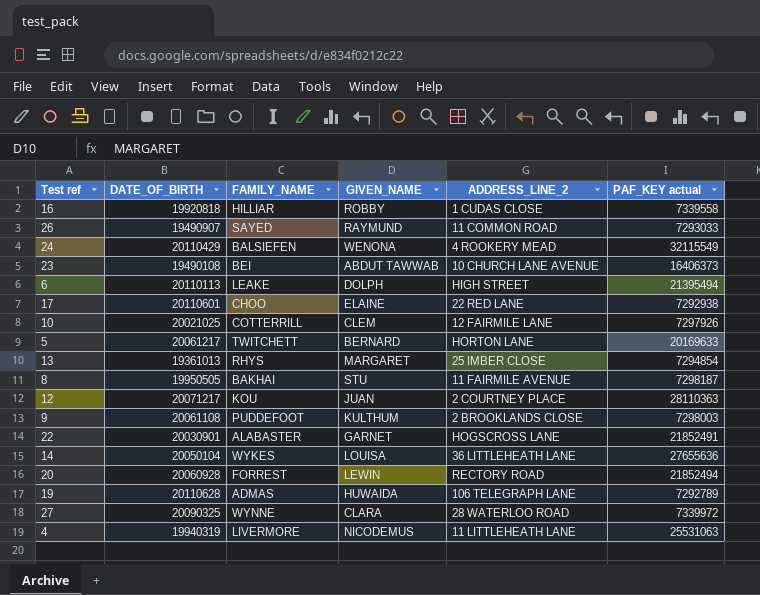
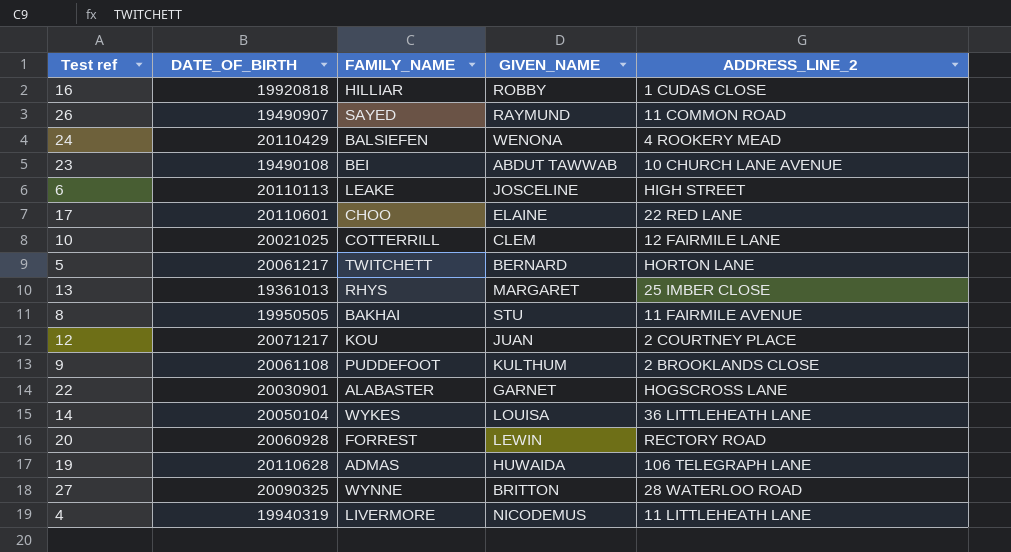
column PAF_KEY actual | position: 6 -> none
6 | GIVEN_NAME: DOLPH -> JOSCELINE
27 | GIVEN_NAME: CLARA -> BRITTON

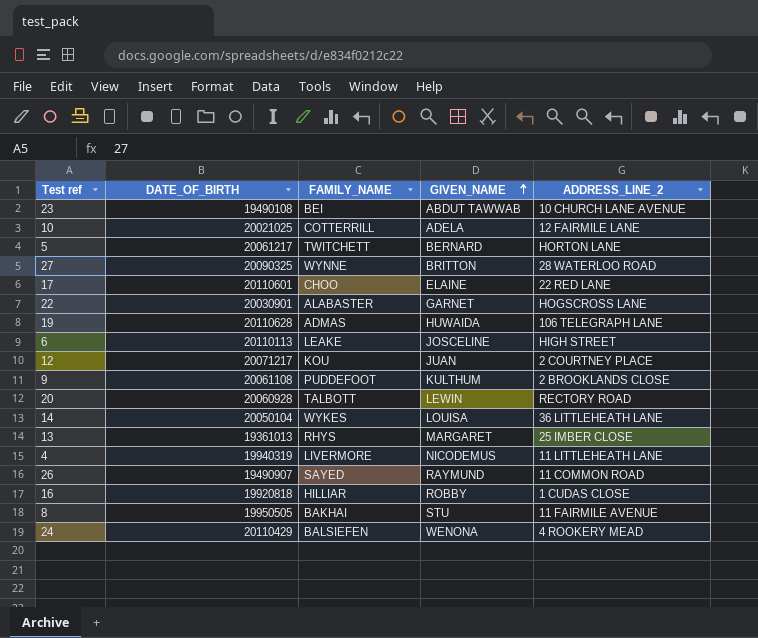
row order: none -> GIVEN_NAME ascending
10 | GIVEN_NAME: CLEM -> ADELA
20 | FAMILY_NAME: FORREST -> TALBOTT

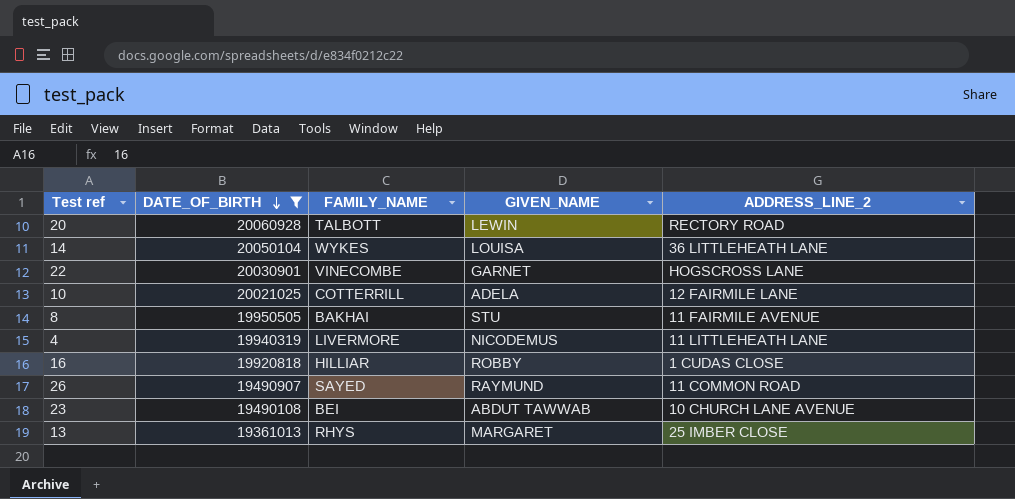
filter: none -> DATE_OF_BIRTH <= 20060928
row order: GIVEN_NAME ascending -> DATE_OF_BIRTH descending
22 | FAMILY_NAME: ALABASTER -> VINECOMBE

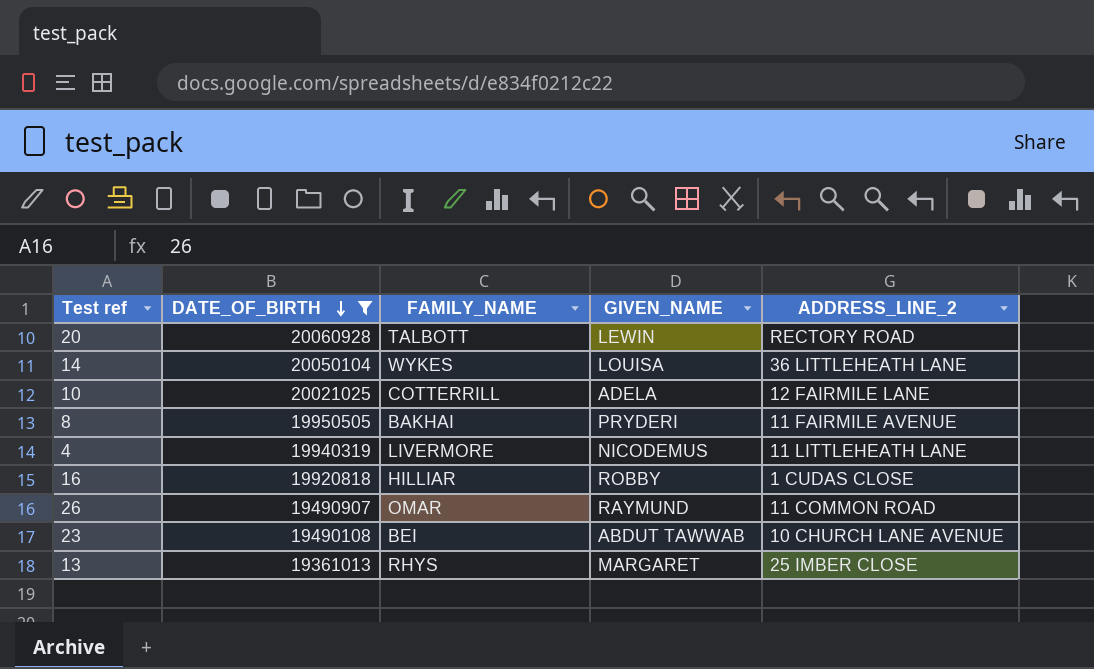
row 22: 20030901 | VINECOMBE | GARNET | HOGSCROSS LANE -> none
8 | GIVEN_NAME: STU -> PRYDERI
26 | FAMILY_NAME: SAYED -> OMAR

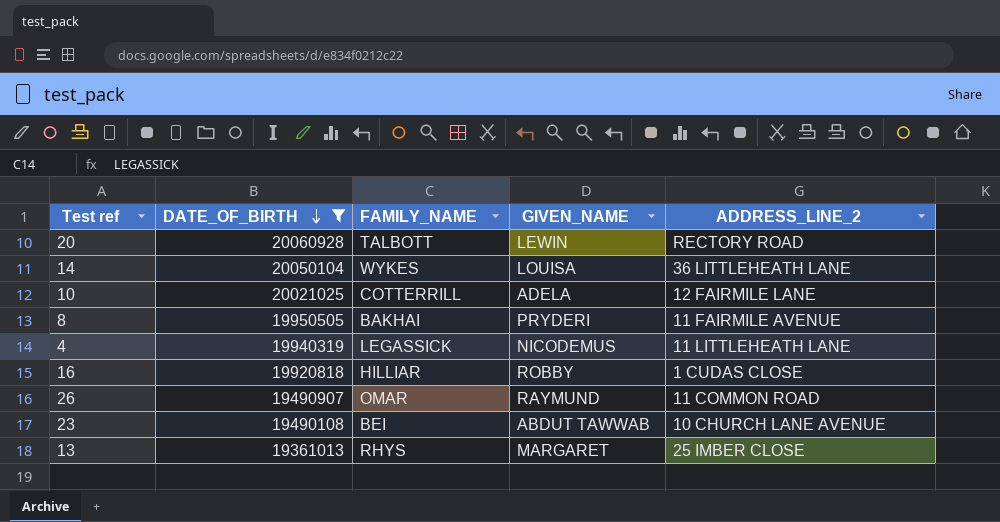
4 | FAMILY_NAME: LIVERMORE -> LEGASSICK

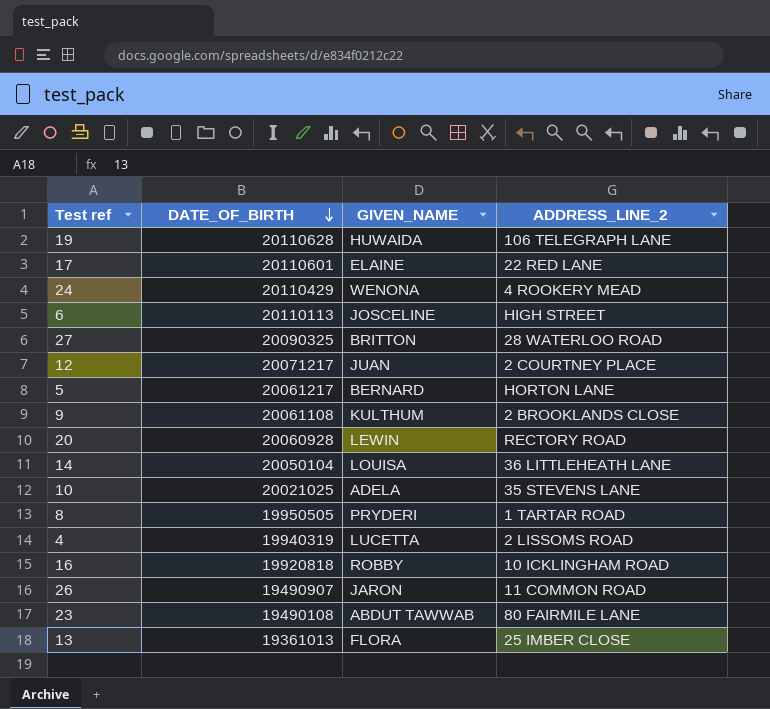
filter: DATE_OF_BIRTH <= 20060928 -> none
column FAMILY_NAME | position: 3 -> none
10 | ADDRESS_LINE_2: 12 FAIRMILE LANE -> 35 STEVENS LANE
8 | ADDRESS_LINE_2: 11 FAIRMILE AVENUE -> 1 TARTAR ROAD
4 | GIVEN_NAME: NICODEMUS -> LUCETTA
4 | ADDRESS_LINE_2: 11 LITTLEHEATH LANE -> 2 LISSOMS ROAD
16 | ADDRESS_LINE_2: 1 CUDAS CLOSE -> 10 ICKLINGHAM ROAD
26 | GIVEN_NAME: RAYMUND -> JARON
23 | ADDRESS_LINE_2: 10 CHURCH LANE AVENUE -> 80 FAIRMILE LANE
13 | GIVEN_NAME: MARGARET -> FLORA

